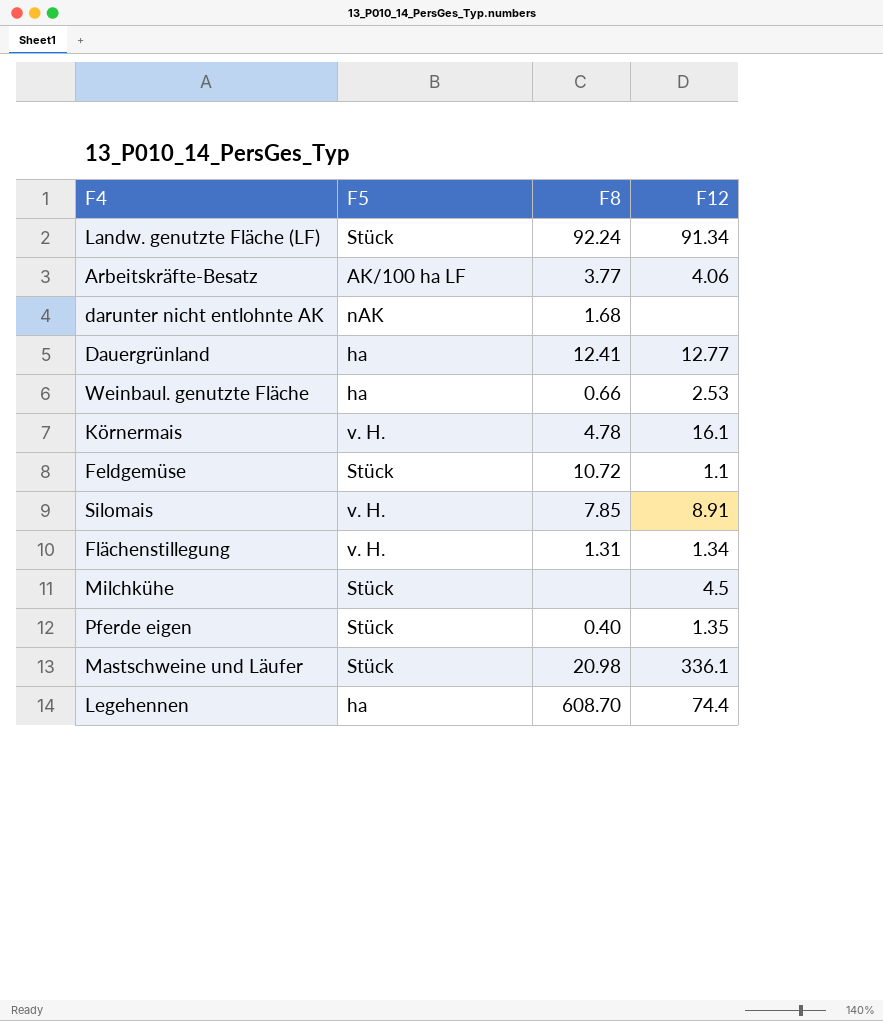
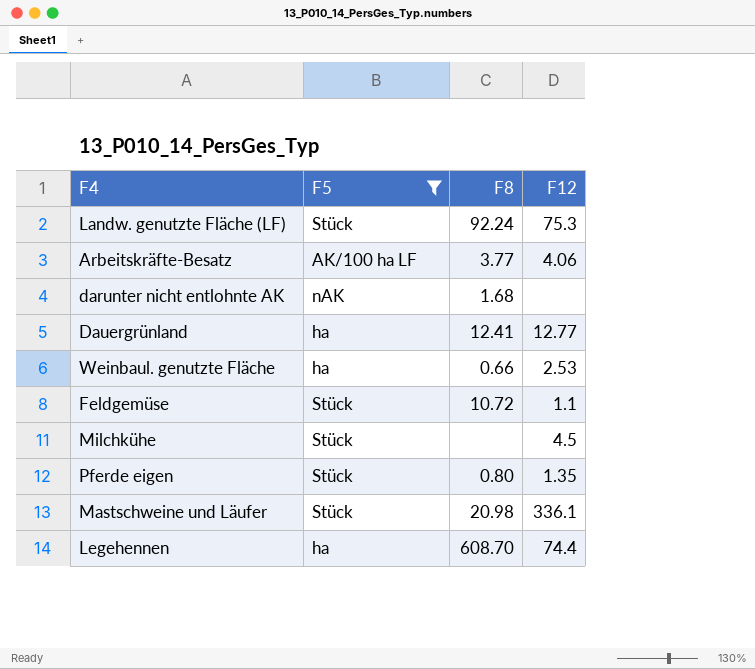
filter: none -> F5 != v. H.
Landw. genutzte Fläche (LF) | F12: 91.34 -> 75.3
Pferde eigen | F8: 0.40 -> 0.80

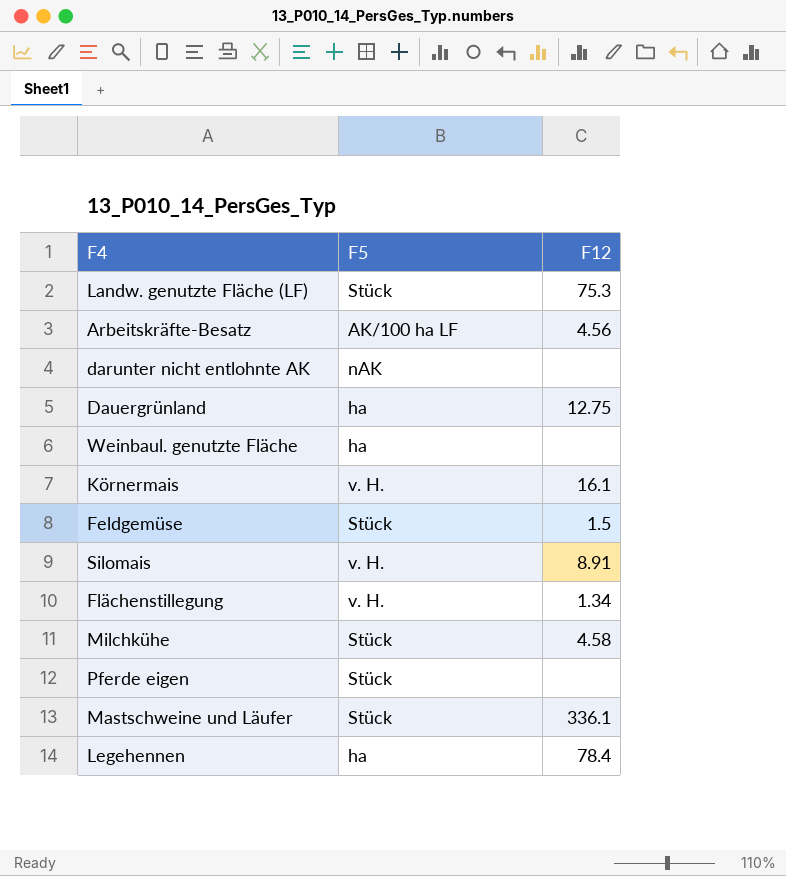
filter: F5 != v. H. -> none
column F8 | position: 3 -> none
Arbeitskräfte-Besatz | F12: 4.06 -> 4.56
Dauergrünland | F12: 12.77 -> 12.75
Weinbaul. genutzte Fläche | F12: 2.53 -> none
Feldgemüse | F12: 1.1 -> 1.5
Milchkühe | F12: 4.5 -> 4.58
Pferde eigen | F12: 1.35 -> none
Legehennen | F12: 74.4 -> 78.4

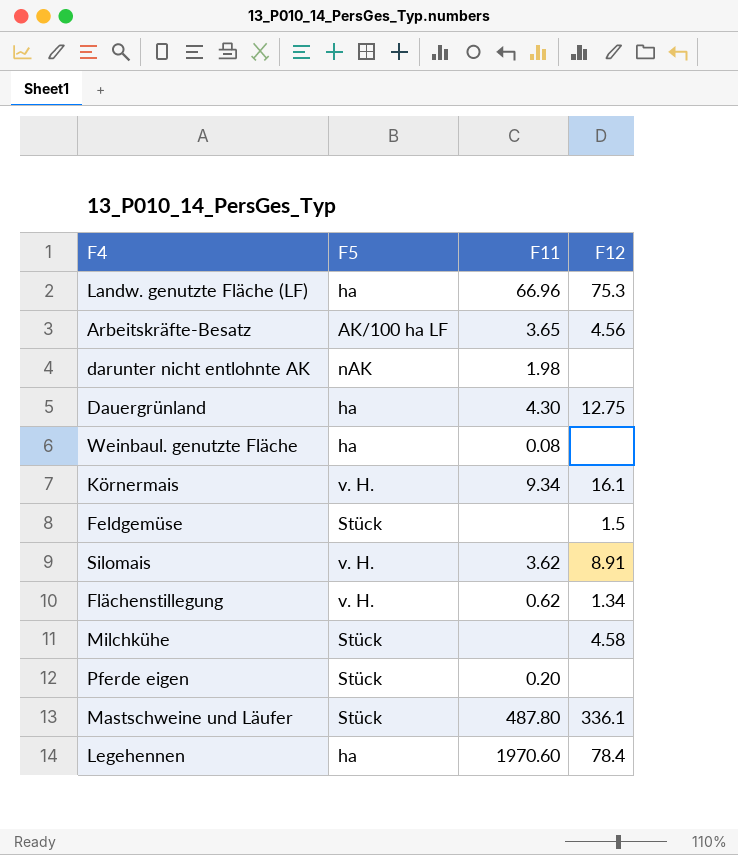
column F11 | position: none -> 3
Landw. genutzte Fläche (LF) | F5: Stück -> ha

